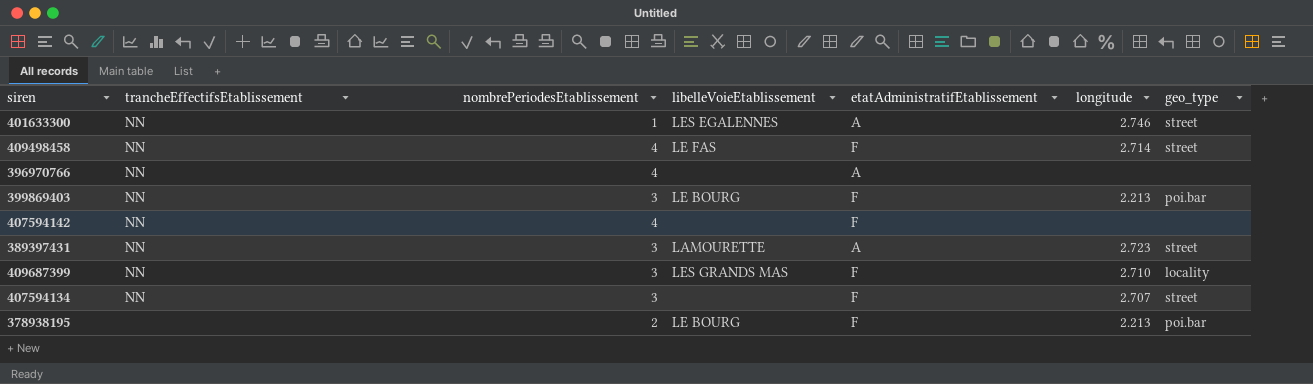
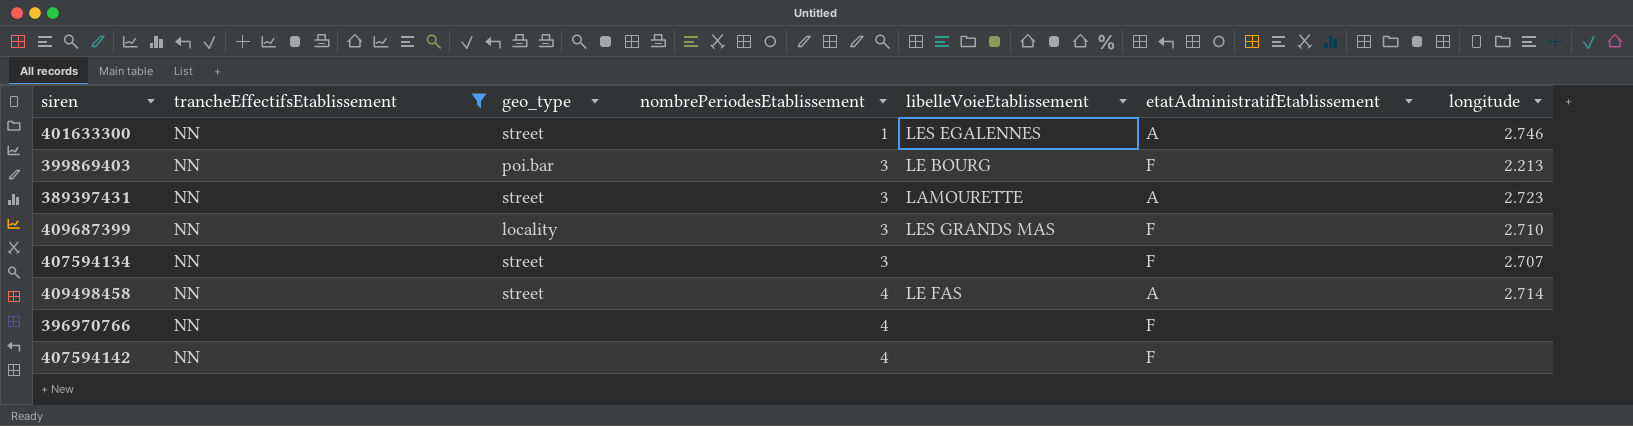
filter: none -> trancheEffectifsEtablissement = NN
row order: none -> nombrePeriodesEtablissement ascending
column geo_type | position: 7 -> 3
409498458 | etatAdministratifEtablissement: F -> A
396970766 | etatAdministratifEtablissement: A -> F

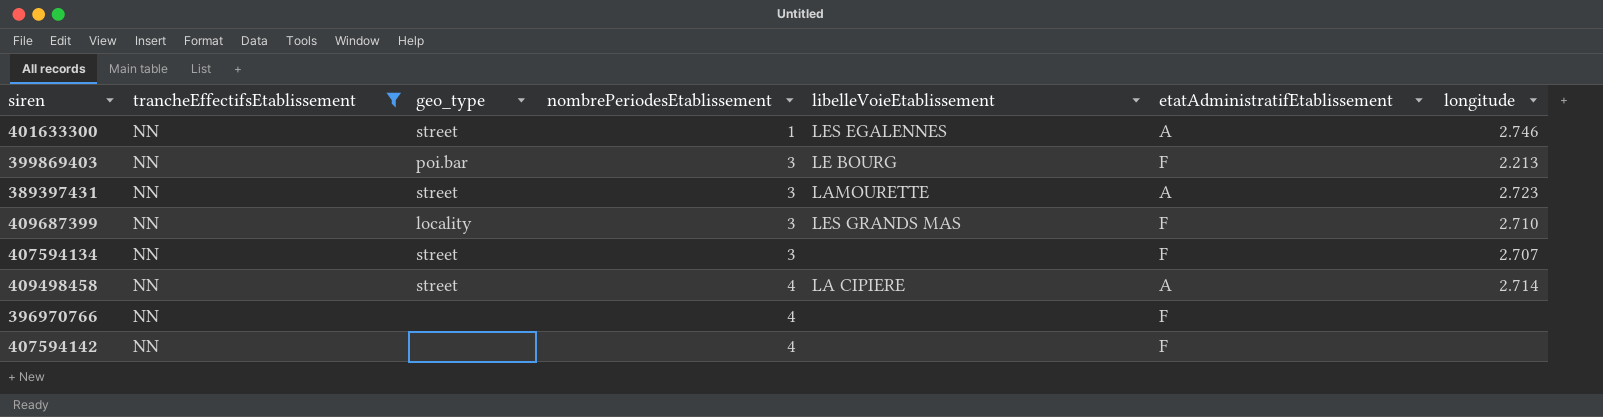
409498458 | libelleVoieEtablissement: LE FAS -> LA CIPIERE

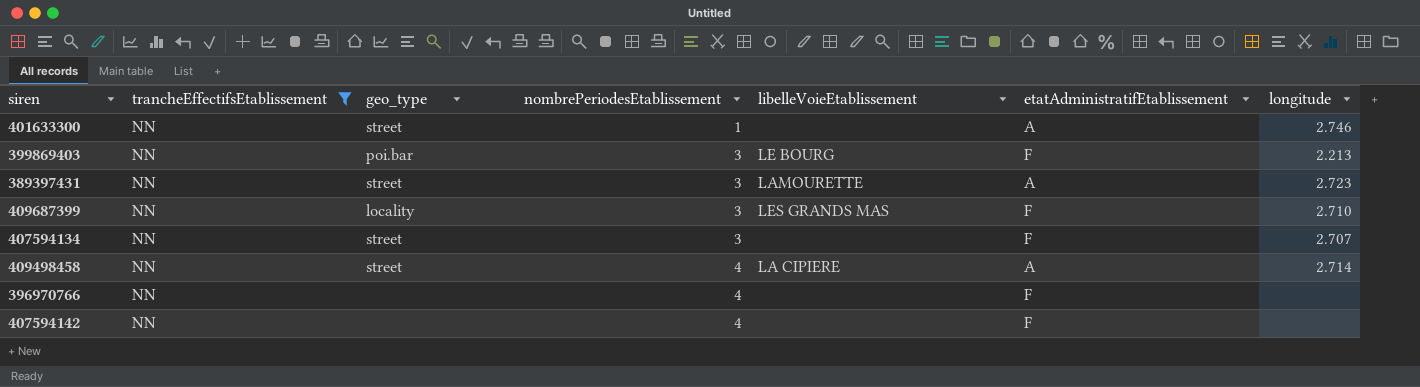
401633300 | libelleVoieEtablissement: LES EGALENNES -> none

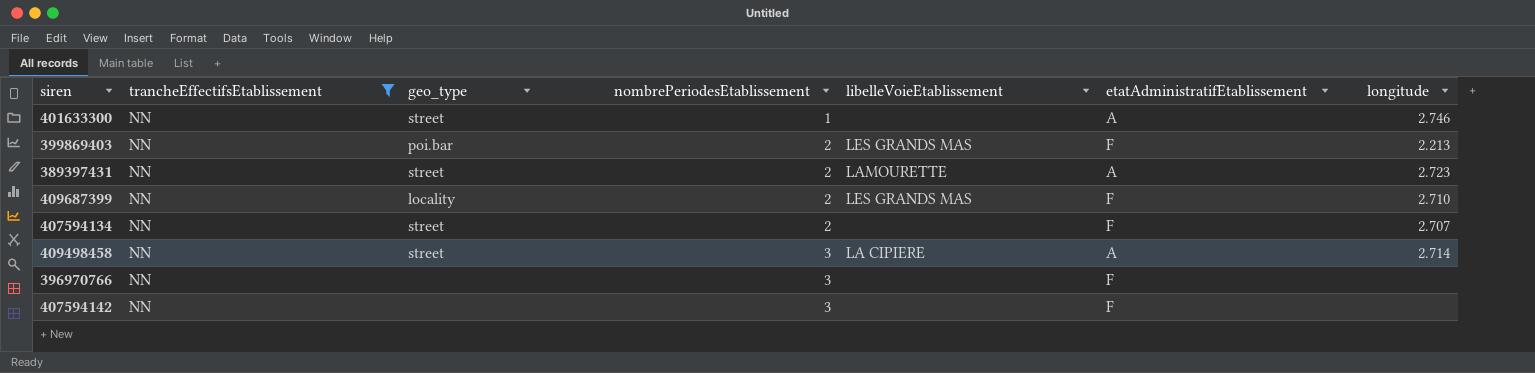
399869403 | nombrePeriodesEtablissement: 3 -> 2
399869403 | libelleVoieEtablissement: LE BOURG -> LES GRANDS MAS
389397431 | nombrePeriodesEtablissement: 3 -> 2
409687399 | nombrePeriodesEtablissement: 3 -> 2
407594134 | nombrePeriodesEtablissement: 3 -> 2
409498458 | nombrePeriodesEtablissement: 4 -> 3
396970766 | nombrePeriodesEtablissement: 4 -> 3
407594142 | nombrePeriodesEtablissement: 4 -> 3

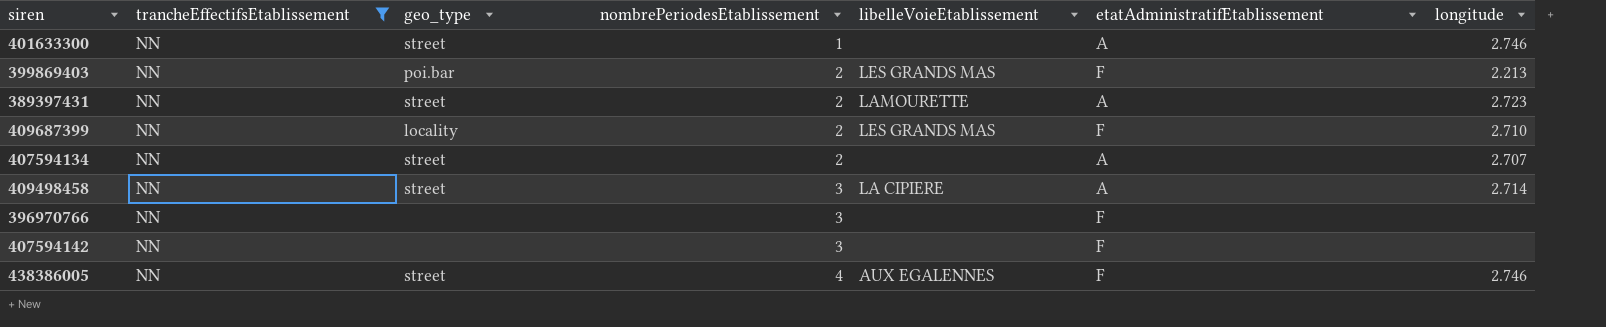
407594134 | etatAdministratifEtablissement: F -> A
row 438386005: none -> NN | street | 4 | AUX EGALENNES | F | 2.746

